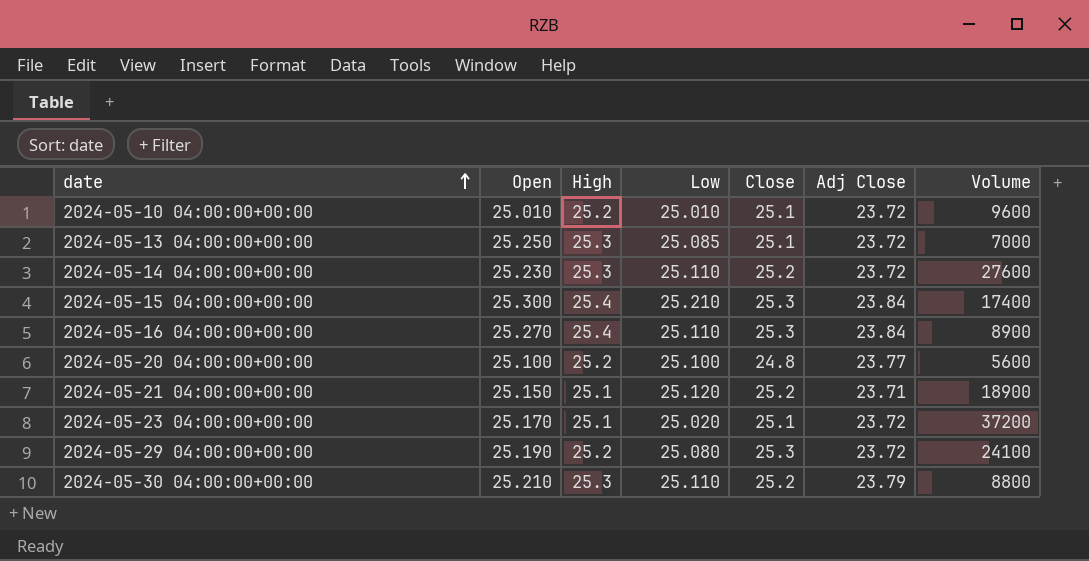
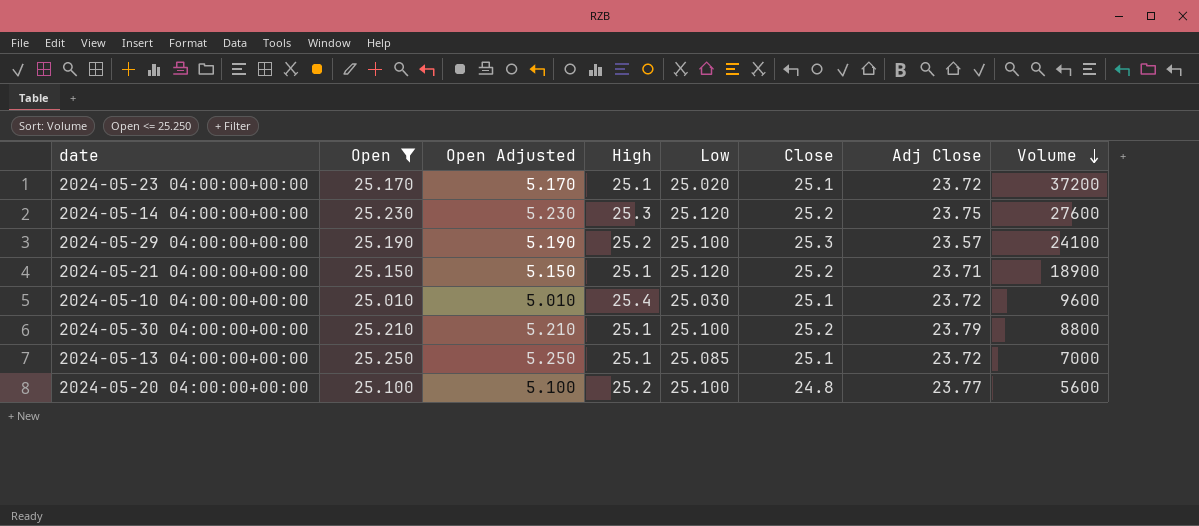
filter: none -> Open <= 25.250
row order: date ascending -> Volume descending
column Open Adjusted | formula: none -> [Open] - 20
2024-05-14 04:00:00+00:00 | Low: 25.110 -> 25.120
2024-05-14 04:00:00+00:00 | Adj Close: 23.72 -> 23.75
2024-05-29 04:00:00+00:00 | Low: 25.080 -> 25.100
2024-05-29 04:00:00+00:00 | Adj Close: 23.72 -> 23.57
2024-05-10 04:00:00+00:00 | High: 25.2 -> 25.4
2024-05-10 04:00:00+00:00 | Low: 25.010 -> 25.030
2024-05-30 04:00:00+00:00 | High: 25.3 -> 25.1
2024-05-30 04:00:00+00:00 | Low: 25.110 -> 25.100
2024-05-13 04:00:00+00:00 | High: 25.3 -> 25.1

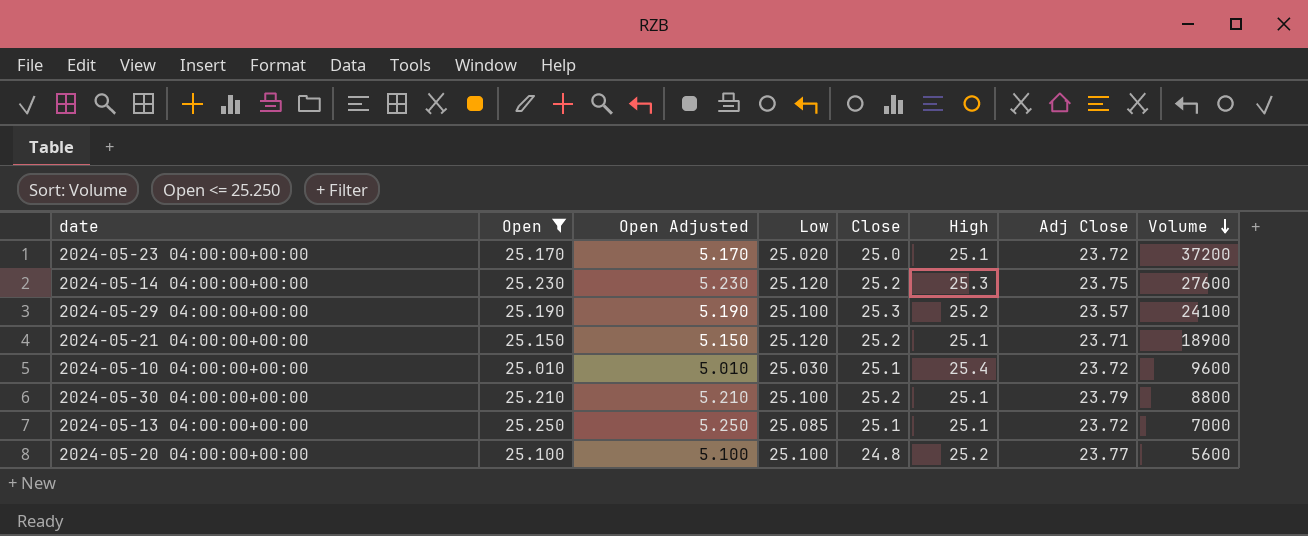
column High | position: 4 -> 6
2024-05-23 04:00:00+00:00 | Close: 25.1 -> 25.0

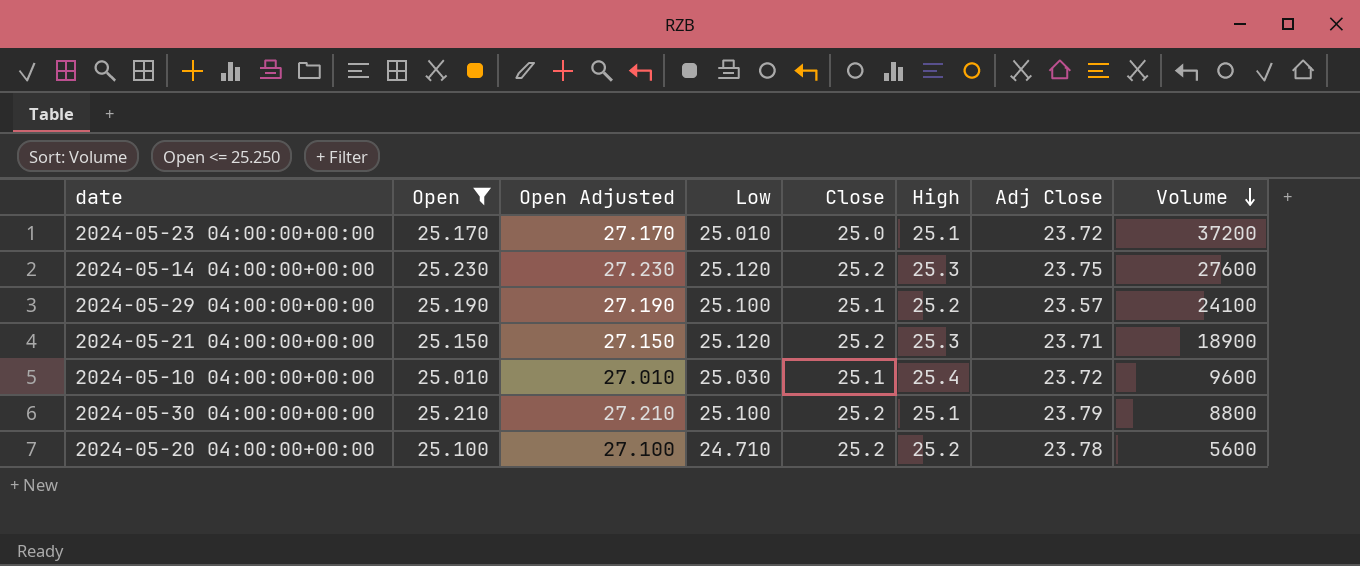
column Open Adjusted | formula: [Open] - 20 -> [Open] + 2
row 2024-05-13 04:00:00+00:00: 25.250 | 5.250 | 25.085 | 25.1 | 25.1 | 23.72 | 7000 -> none
2024-05-23 04:00:00+00:00 | Low: 25.020 -> 25.010
2024-05-29 04:00:00+00:00 | Close: 25.3 -> 25.1
2024-05-21 04:00:00+00:00 | High: 25.1 -> 25.3
2024-05-20 04:00:00+00:00 | Low: 25.100 -> 24.710
2024-05-20 04:00:00+00:00 | Close: 24.8 -> 25.2
2024-05-20 04:00:00+00:00 | Adj Close: 23.77 -> 23.78

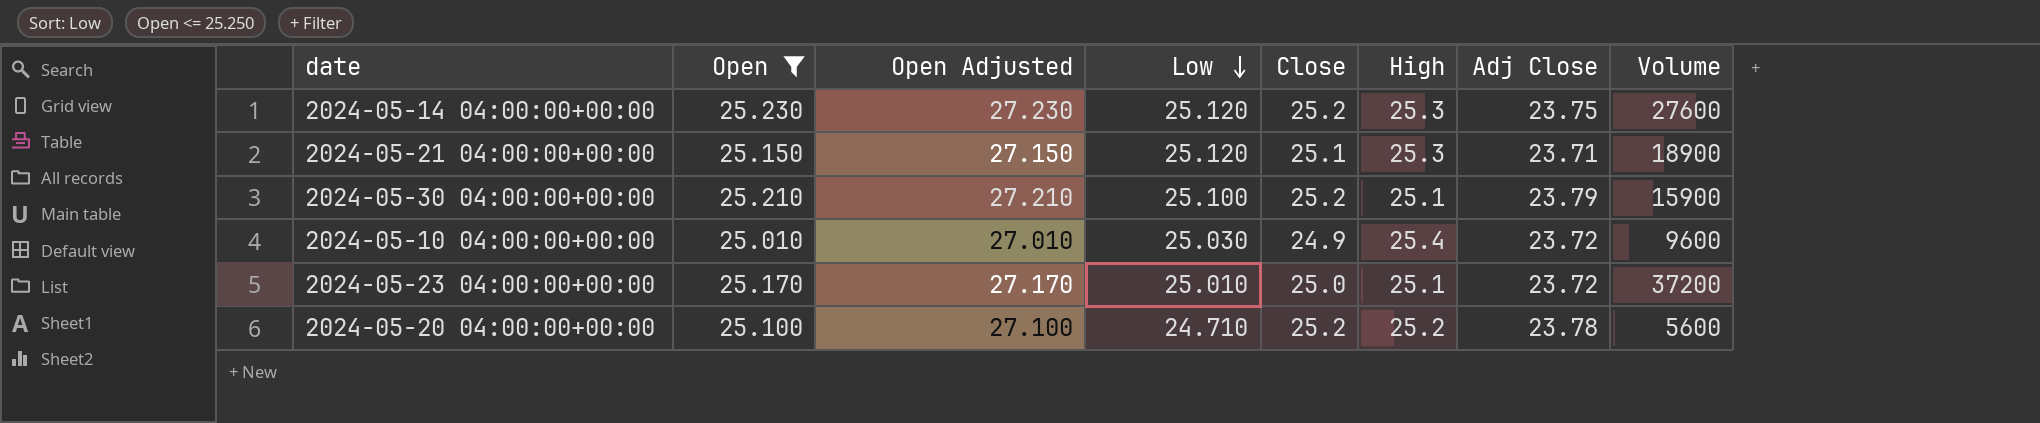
row order: Volume descending -> Low descending
row 2024-05-29 04:00:00+00:00: 25.190 | 27.190 | 25.100 | 25.1 | 25.2 | 23.57 | 24100 -> none
2024-05-21 04:00:00+00:00 | Close: 25.2 -> 25.1
2024-05-30 04:00:00+00:00 | Volume: 8800 -> 15900
2024-05-10 04:00:00+00:00 | Close: 25.1 -> 24.9

